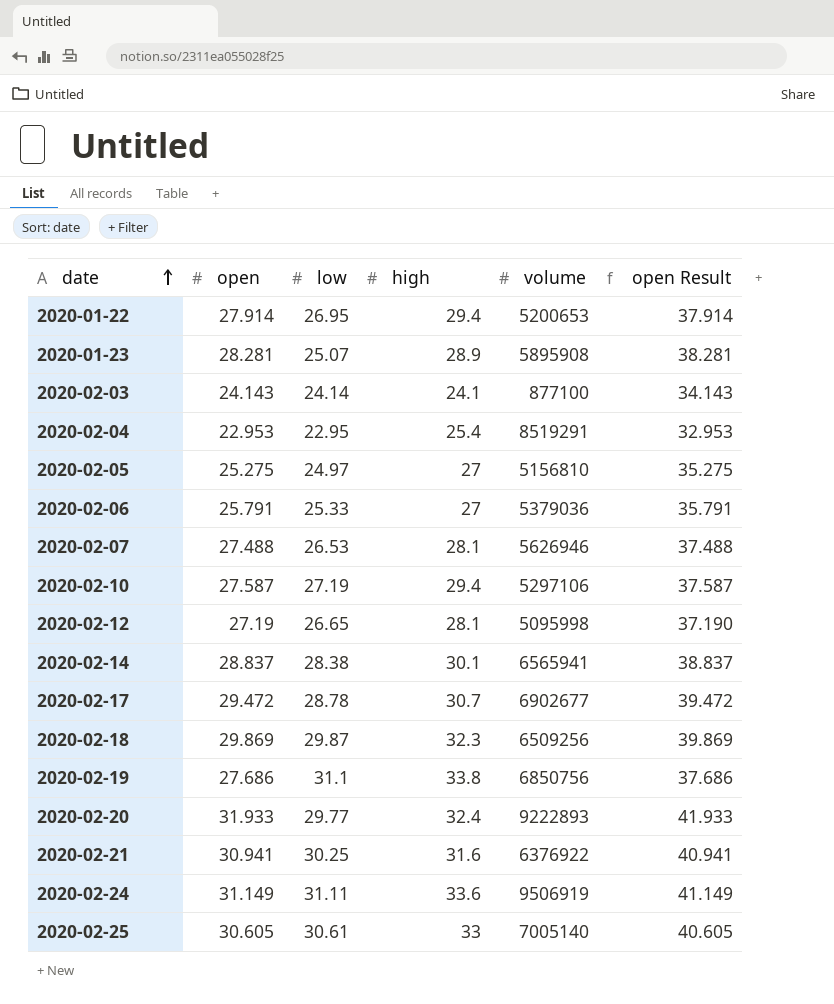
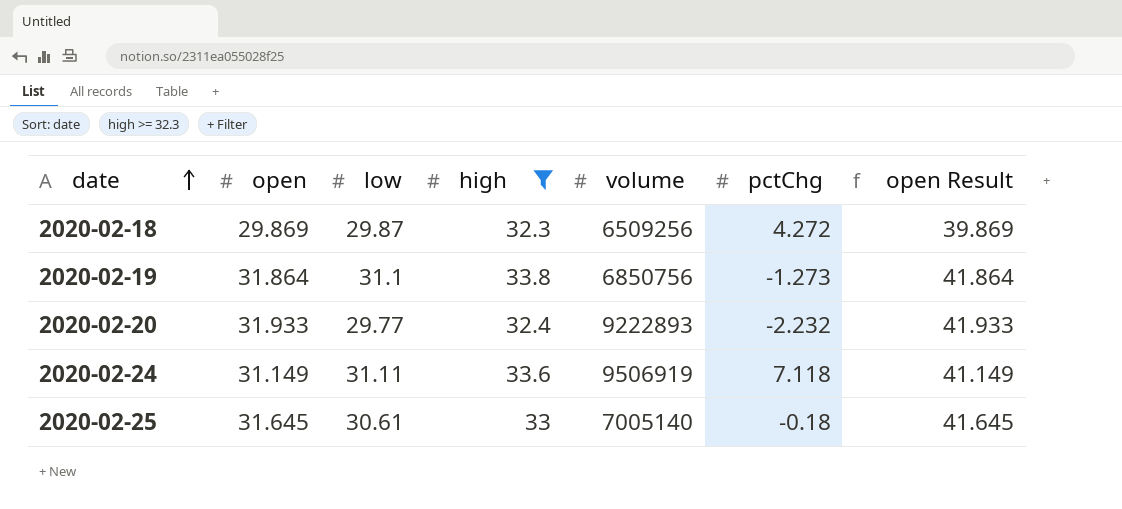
filter: none -> high >= 32.3
column pctChg | position: none -> 6
2020-02-19 | open: 27.686 -> 31.864
2020-02-19 | open Result: 37.686 -> 41.864
2020-02-25 | open: 30.605 -> 31.645
2020-02-25 | open Result: 40.605 -> 41.645

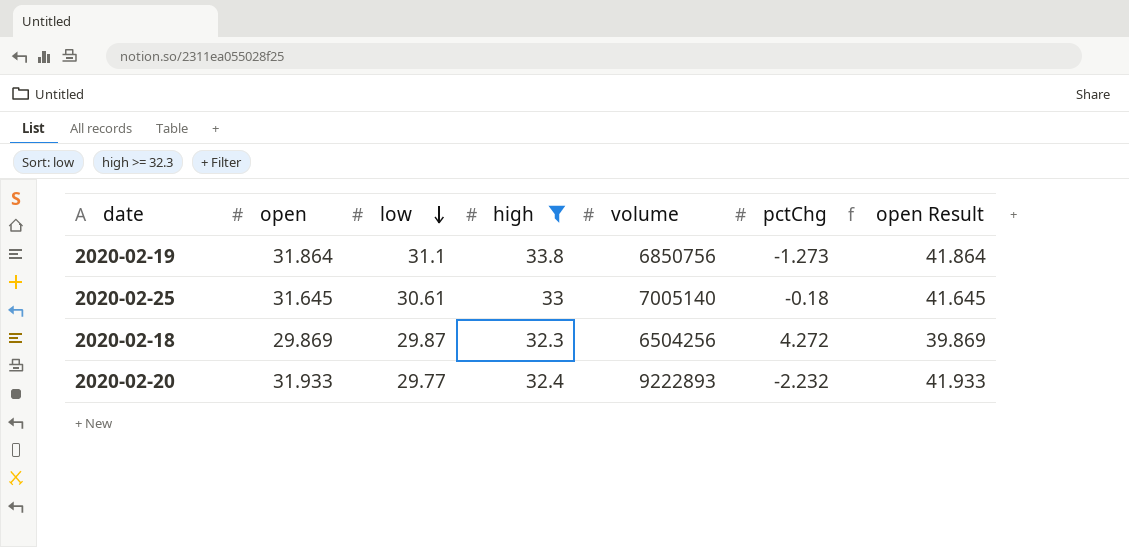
row order: date ascending -> low descending
row 2020-02-24: 31.149 | 31.11 | 33.6 | 9506919 | 7.118 | 41.149 -> none
2020-02-18 | volume: 6509256 -> 6504256

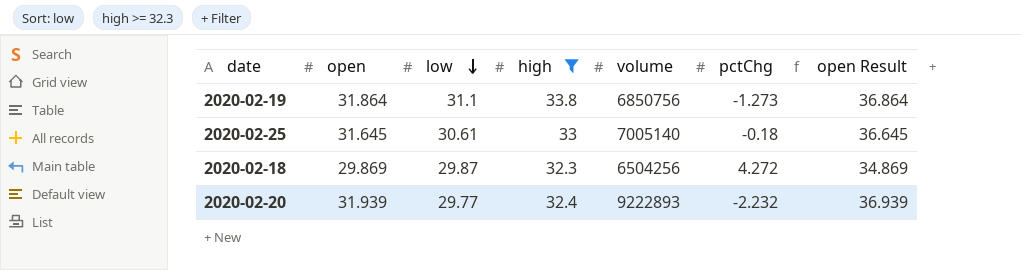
column open Result | formula: [open] + 10 -> [open] + 5
2020-02-20 | open: 31.933 -> 31.939

